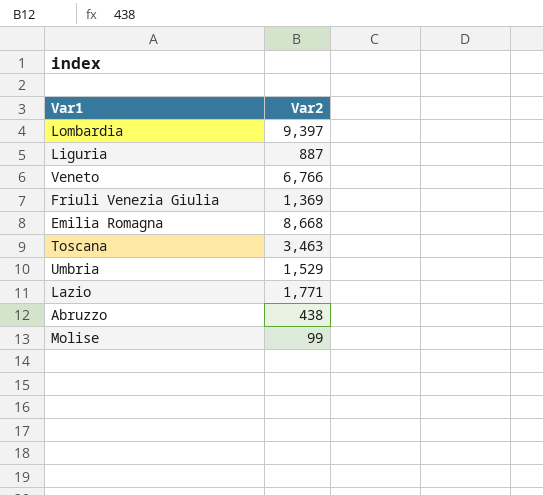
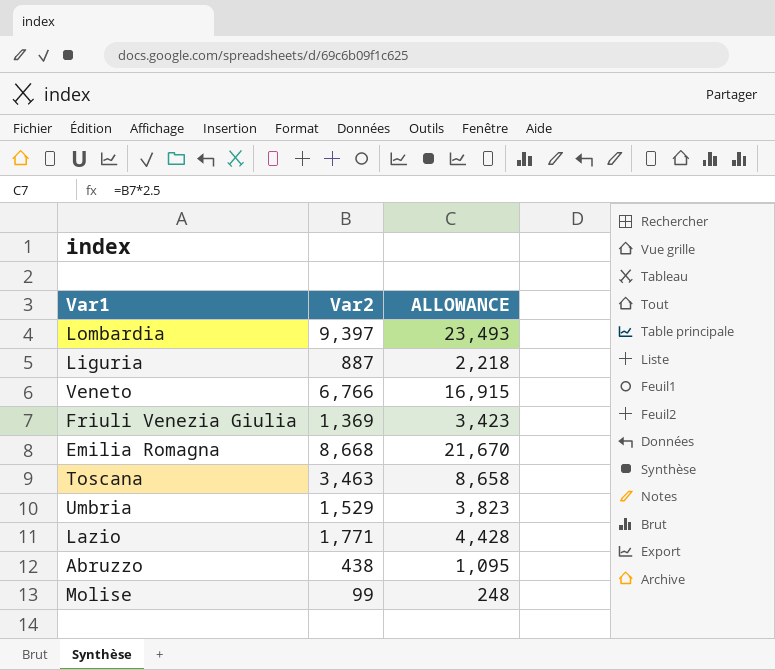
column ALLOWANCE | formula: none -> [Var2] * 2.5

